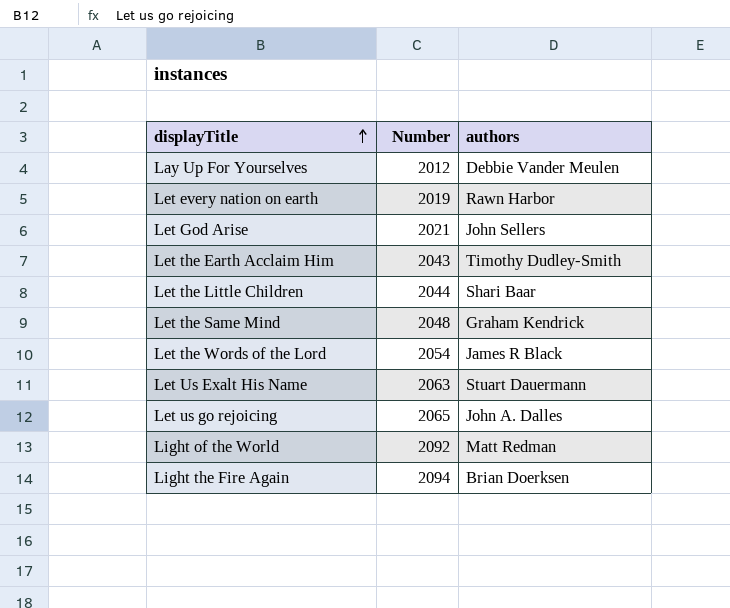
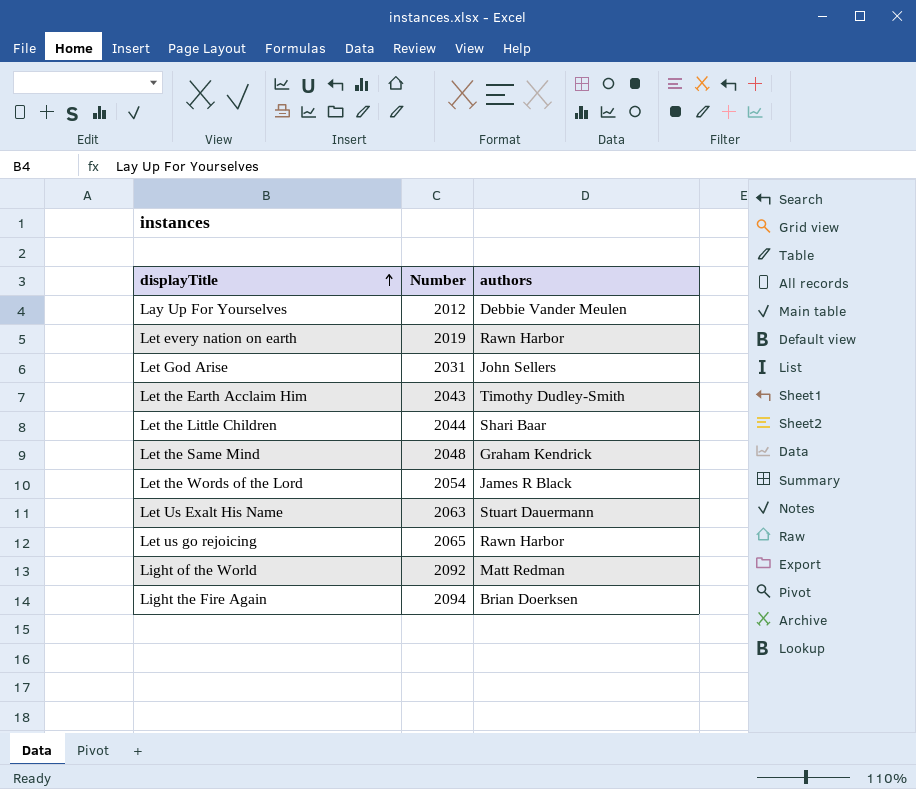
Let God Arise | Number: 2021 -> 2031
Let us go rejoicing | authors: John A. Dalles -> Rawn Harbor

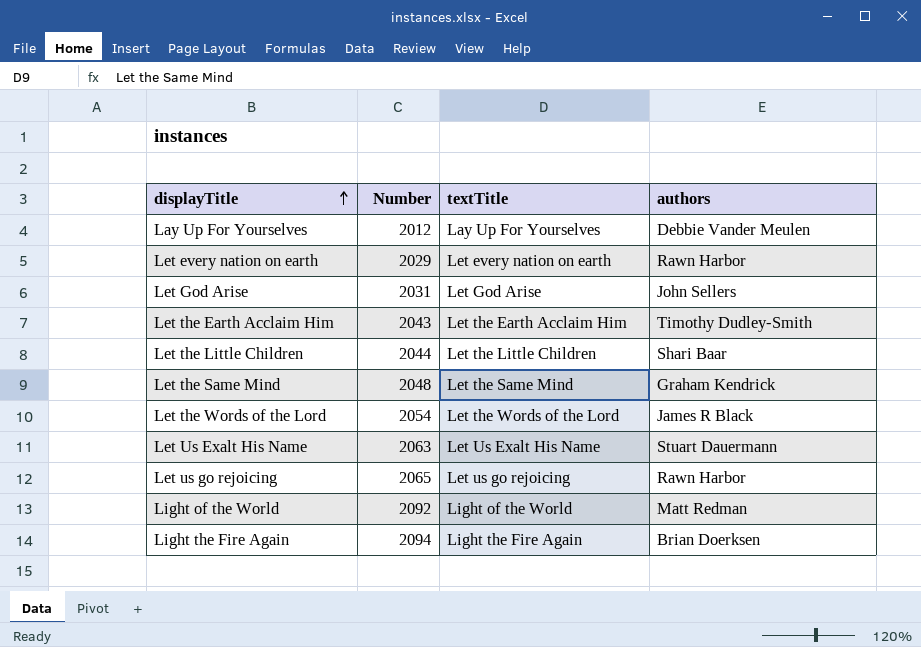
column textTitle | position: none -> 3
Let every nation on earth | Number: 2019 -> 2029

